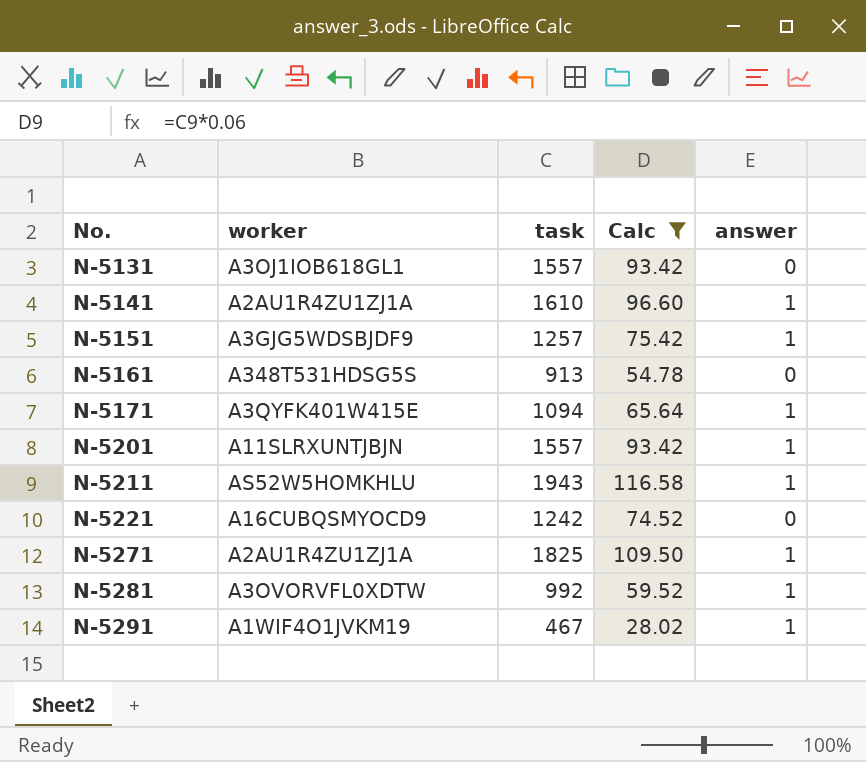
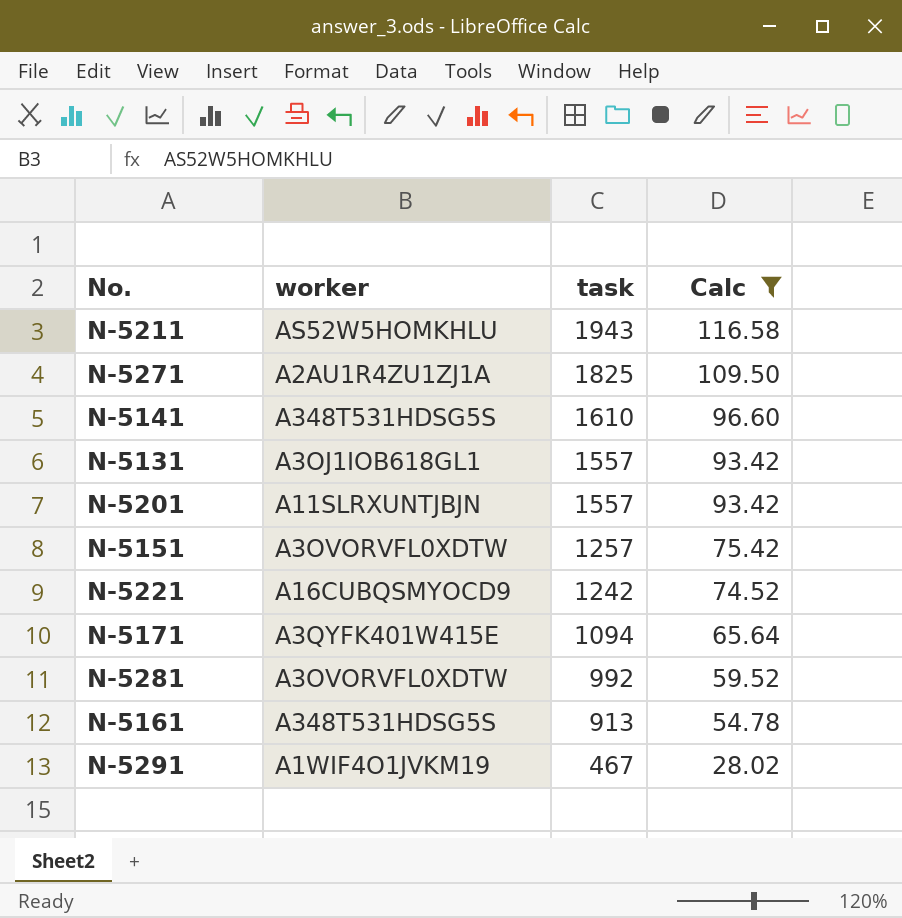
row order: No. ascending -> task descending
column answer | position: 5 -> none
N-5141 | worker: A2AU1R4ZU1ZJ1A -> A348T531HDSG5S
N-5151 | worker: A3GJG5WDSBJDF9 -> A3OVORVFL0XDTW

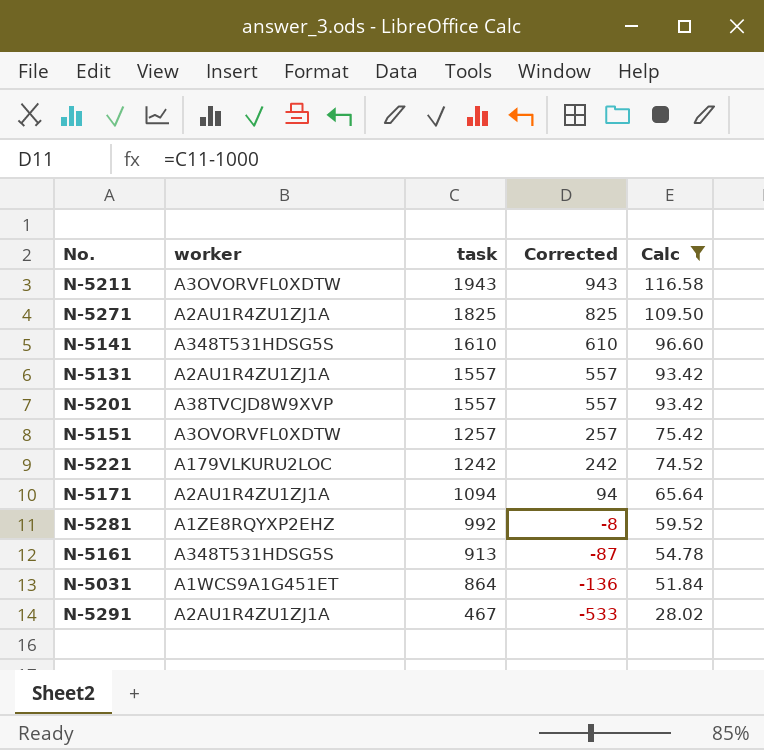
column Corrected | formula: none -> [task] - 1000
N-5211 | worker: AS52W5HOMKHLU -> A3OVORVFL0XDTW
N-5131 | worker: A3OJ1IOB618GL1 -> A2AU1R4ZU1ZJ1A
N-5201 | worker: A11SLRXUNTJBJN -> A38TVCJD8W9XVP
N-5221 | worker: A16CUBQSMYOCD9 -> A179VLKURU2LOC
N-5171 | worker: A3QYFK401W415E -> A2AU1R4ZU1ZJ1A
N-5281 | worker: A3OVORVFL0XDTW -> A1ZE8RQYXP2EHZ
row N-5031: none -> A1WCS9A1G451ET | 864 | -136 | 51.84
N-5291 | worker: A1WIF4O1JVKM19 -> A2AU1R4ZU1ZJ1A

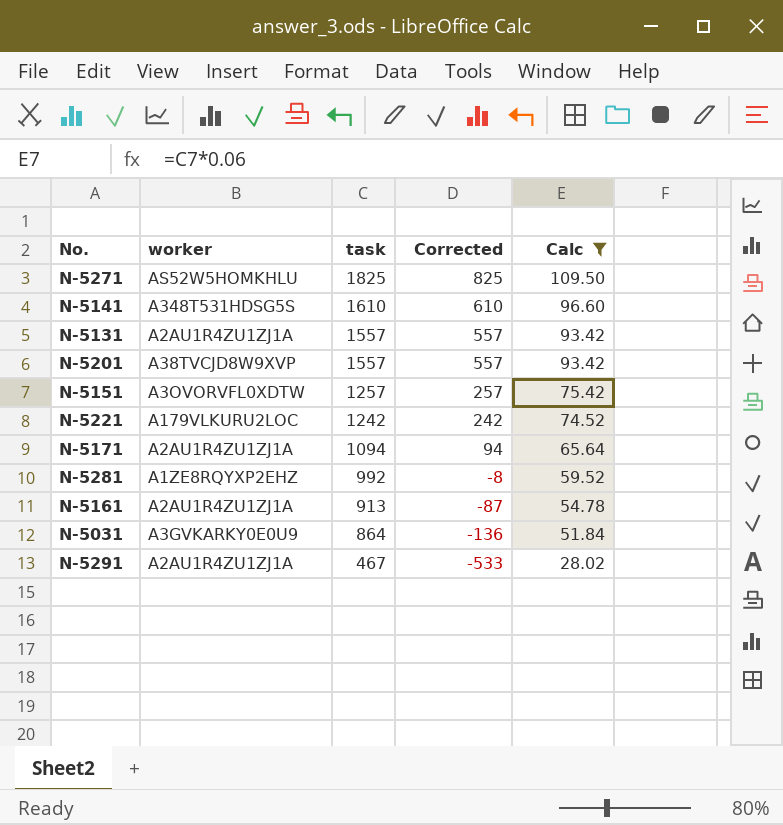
row N-5211: A3OVORVFL0XDTW | 1943 | 943 | 116.58 -> none
N-5271 | worker: A2AU1R4ZU1ZJ1A -> AS52W5HOMKHLU
N-5161 | worker: A348T531HDSG5S -> A2AU1R4ZU1ZJ1A
N-5031 | worker: A1WCS9A1G451ET -> A3GVKARKY0E0U9

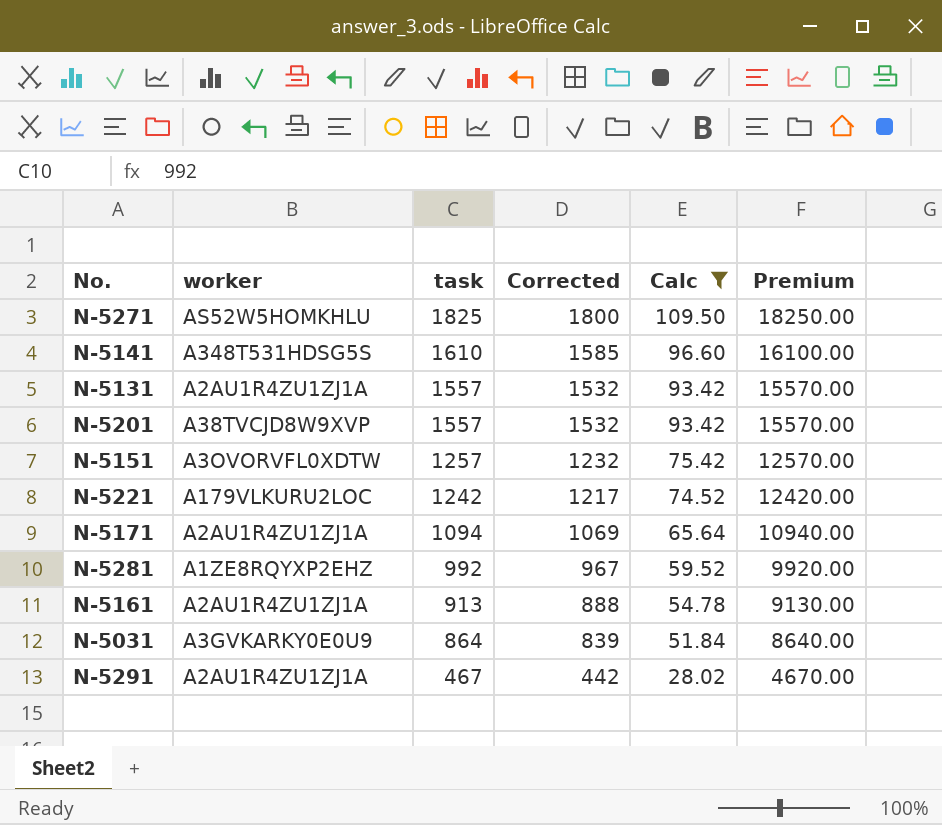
column Corrected | formula: [task] - 1000 -> [task] - 25
column Premium | formula: none -> [task] * 10

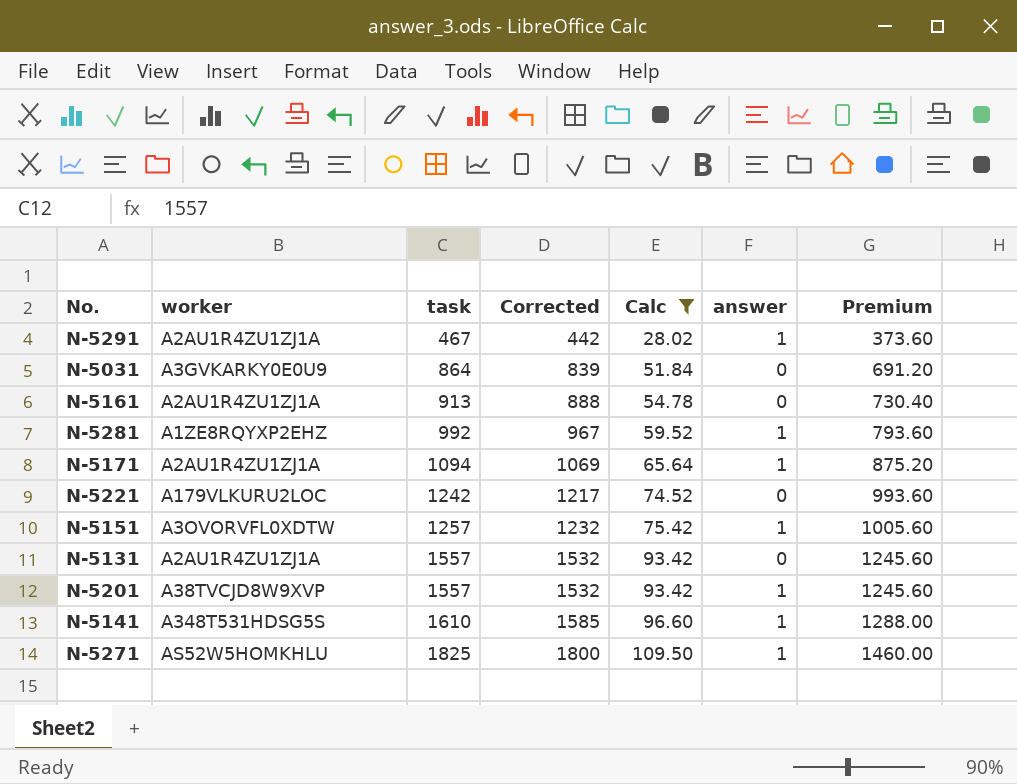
row order: task descending -> task ascending
column answer | position: none -> 6
column Premium | formula: [task] * 10 -> [task] * 0.8

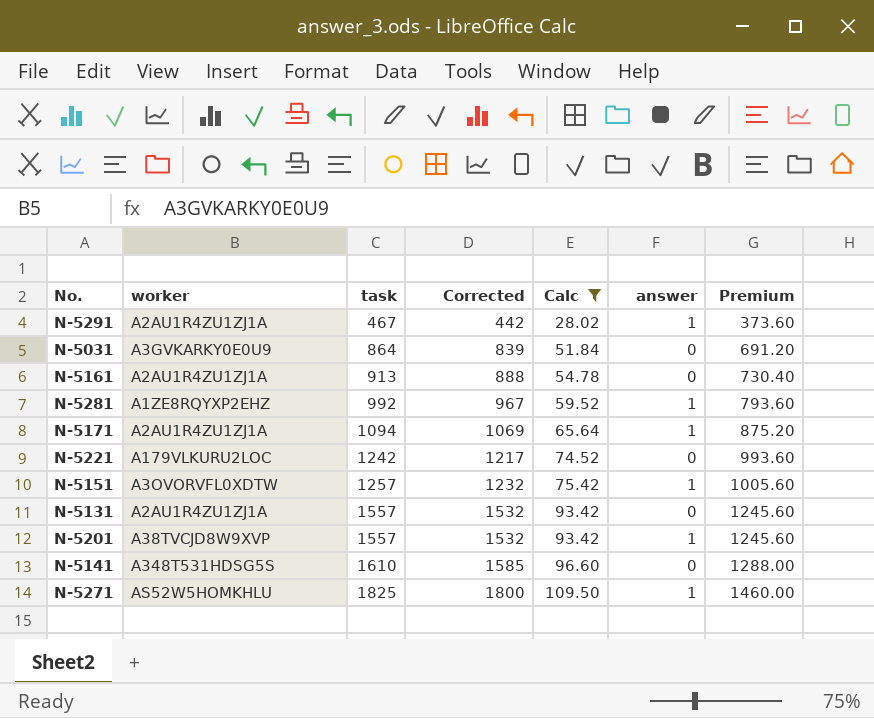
N-5141 | answer: 1 -> 0

